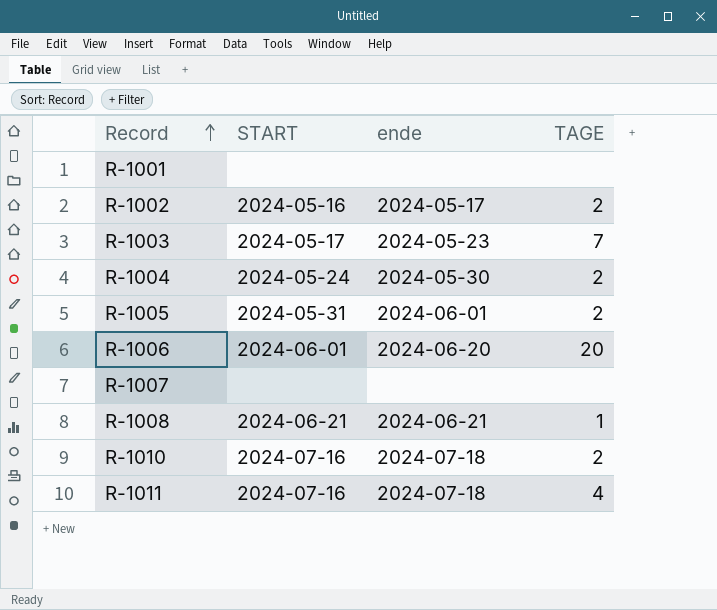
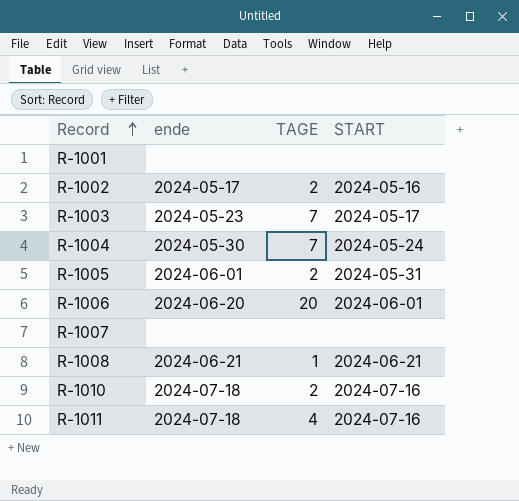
column START | position: 2 -> 4
R-1004 | TAGE: 2 -> 7

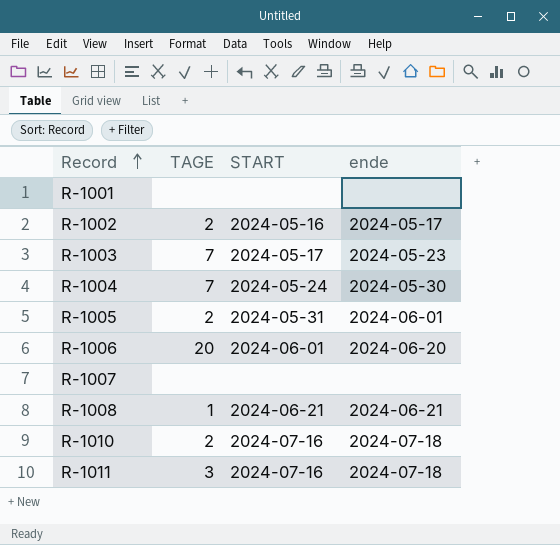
column ende | position: 2 -> 4
R-1011 | TAGE: 4 -> 3

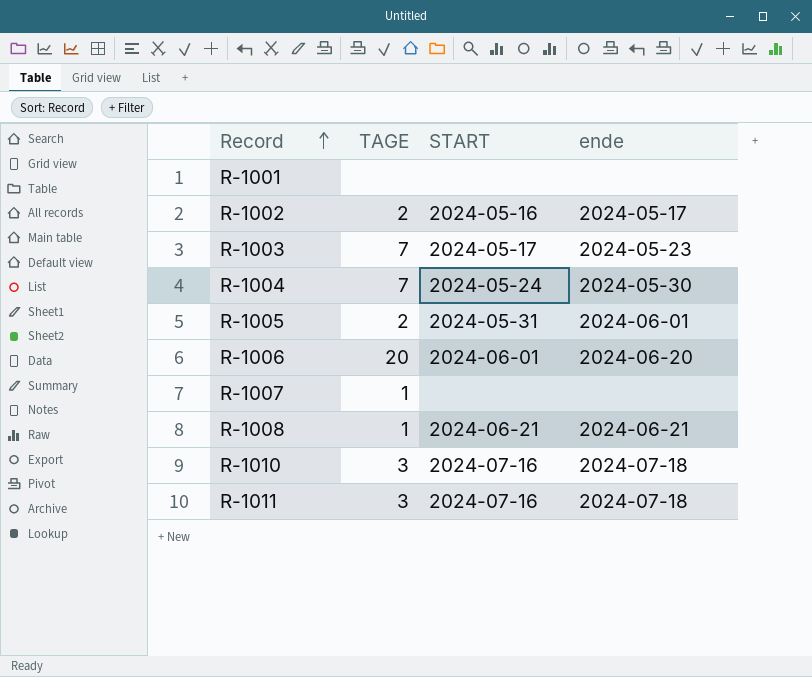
R-1007 | TAGE: none -> 1
R-1010 | TAGE: 2 -> 3

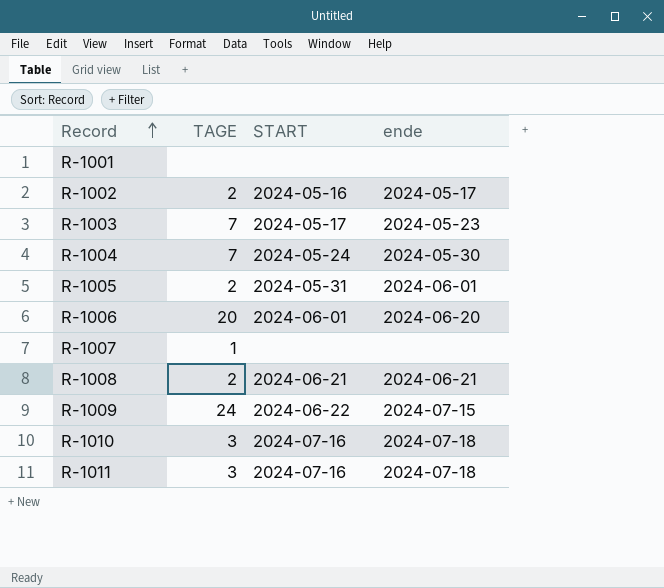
R-1008 | TAGE: 1 -> 2
row R-1009: none -> 24 | 2024-06-22 | 2024-07-15

